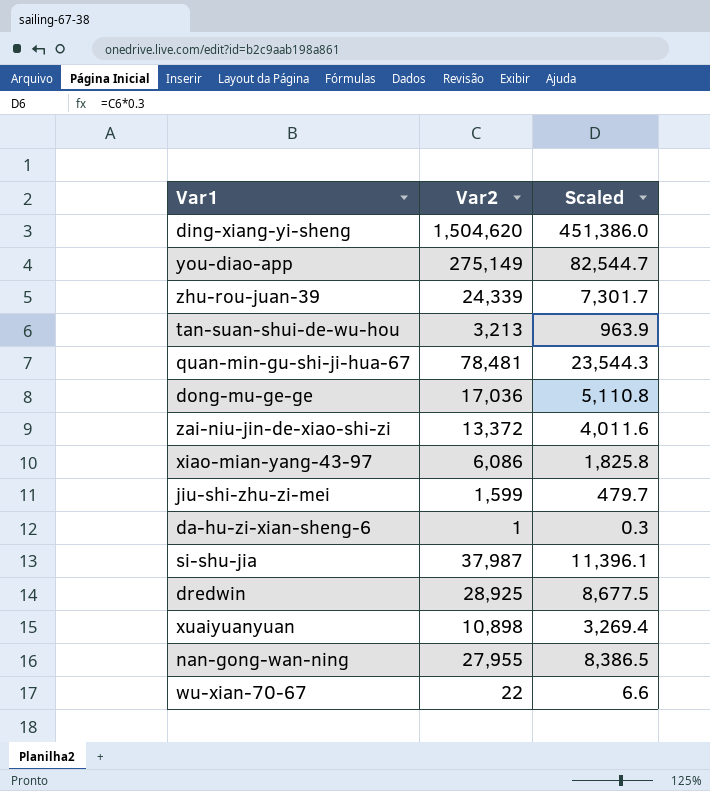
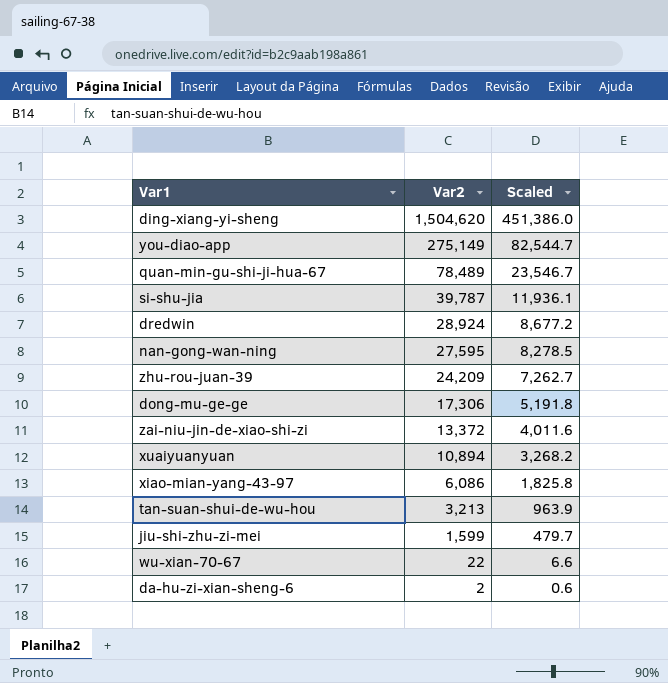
row order: none -> Var2 descending
quan-min-gu-shi-ji-hua-67 | Var2: 78,481 -> 78,489
quan-min-gu-shi-ji-hua-67 | Scaled: 23,544.3 -> 23,546.7
si-shu-jia | Var2: 37,987 -> 39,787
si-shu-jia | Scaled: 11,396.1 -> 11,936.1
dredwin | Var2: 28,925 -> 28,924
dredwin | Scaled: 8,677.5 -> 8,677.2
nan-gong-wan-ning | Var2: 27,955 -> 27,595
nan-gong-wan-ning | Scaled: 8,386.5 -> 8,278.5
zhu-rou-juan-39 | Var2: 24,339 -> 24,209
zhu-rou-juan-39 | Scaled: 7,301.7 -> 7,262.7
dong-mu-ge-ge | Var2: 17,036 -> 17,306
dong-mu-ge-ge | Scaled: 5,110.8 -> 5,191.8
xuaiyuanyuan | Var2: 10,898 -> 10,894
xuaiyuanyuan | Scaled: 3,269.4 -> 3,268.2
da-hu-zi-xian-sheng-6 | Var2: 1 -> 2
da-hu-zi-xian-sheng-6 | Scaled: 0.3 -> 0.6

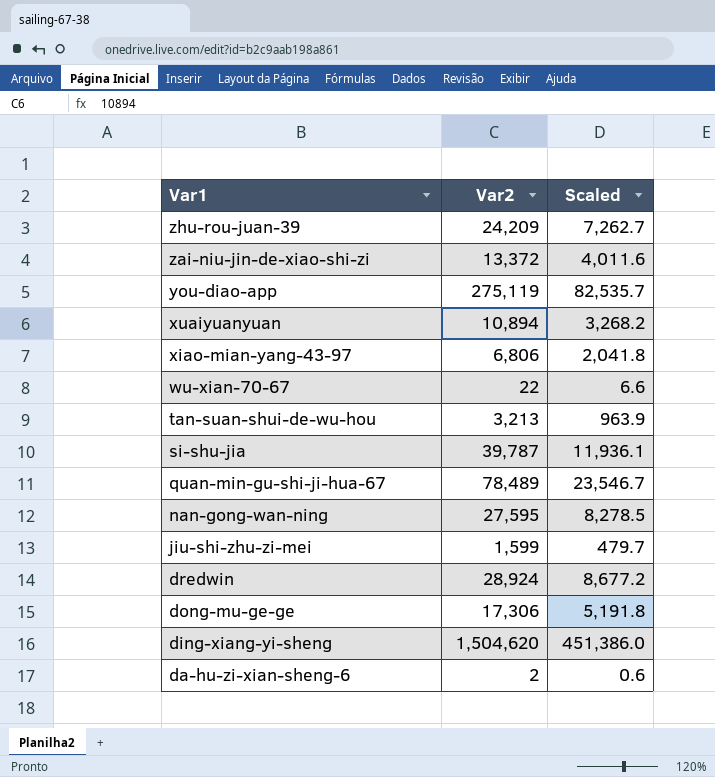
row order: Var2 descending -> Var1 descending
you-diao-app | Var2: 275,149 -> 275,119
you-diao-app | Scaled: 82,544.7 -> 82,535.7
xiao-mian-yang-43-97 | Var2: 6,086 -> 6,806
xiao-mian-yang-43-97 | Scaled: 1,825.8 -> 2,041.8

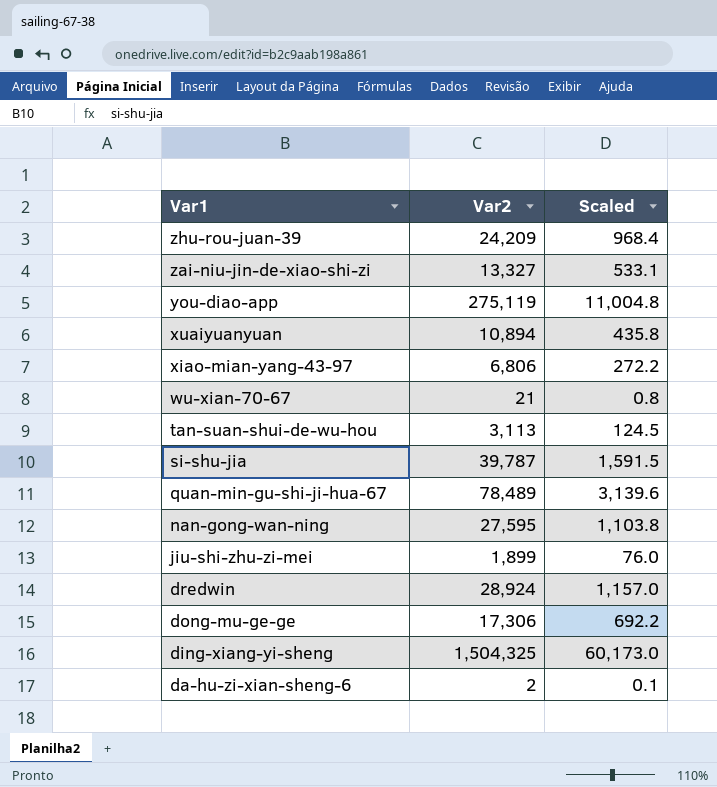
column Scaled | formula: [Var2] * 0.3 -> [Var2] * 0.04
zai-niu-jin-de-xiao-shi-zi | Var2: 13,372 -> 13,327
wu-xian-70-67 | Var2: 22 -> 21
tan-suan-shui-de-wu-hou | Var2: 3,213 -> 3,113
jiu-shi-zhu-zi-mei | Var2: 1,599 -> 1,899
ding-xiang-yi-sheng | Var2: 1,504,620 -> 1,504,325

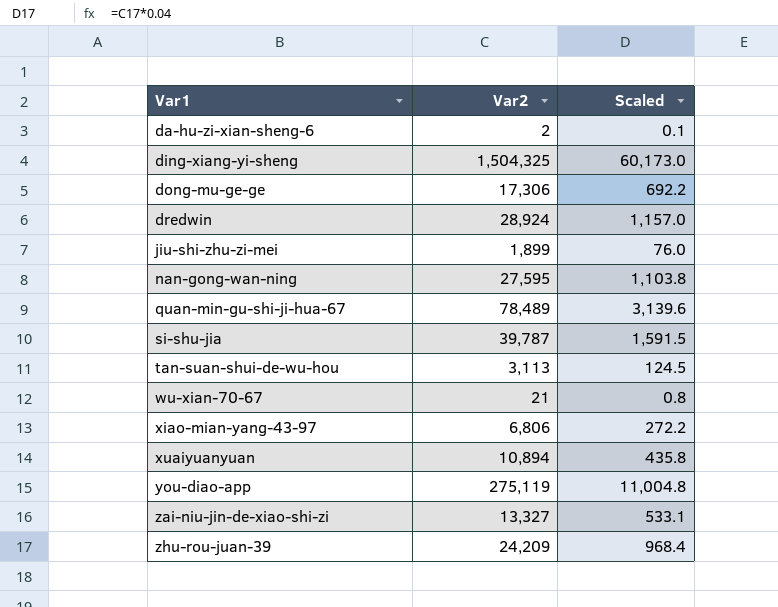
row order: Var1 descending -> Var1 ascending

